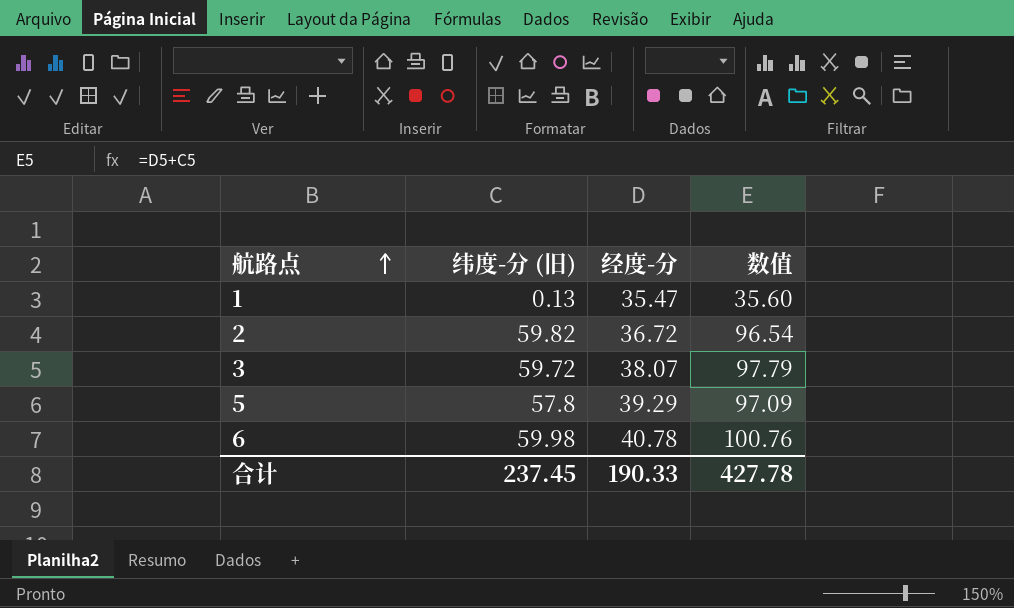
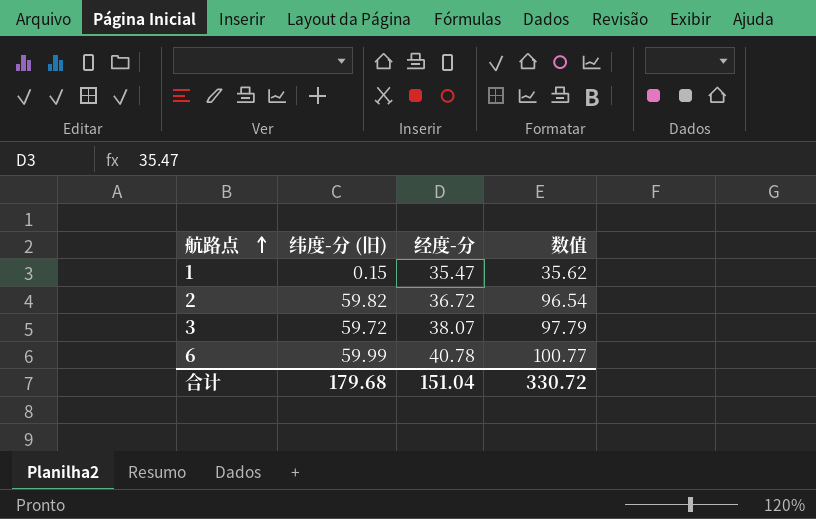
row 5: 57.8 | 39.29 | 97.09 -> none
1 | 纬度-分 (旧): 0.13 -> 0.15
1 | 数值: 35.60 -> 35.62
6 | 纬度-分 (旧): 59.98 -> 59.99
6 | 数值: 100.76 -> 100.77
合计 | 纬度-分 (旧): 237.45 -> 179.68
合计 | 经度-分: 190.33 -> 151.04
合计 | 数值: 427.78 -> 330.72

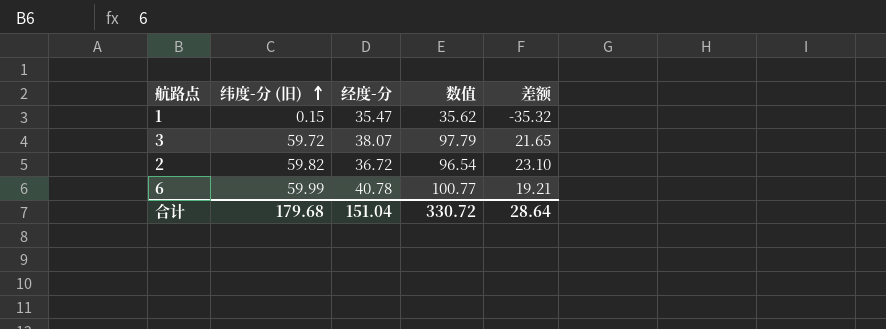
row order: 航路点 ascending -> 纬度-分 (旧) ascending
column 差额 | formula: none -> [纬度-分 (旧)] - [经度-分]

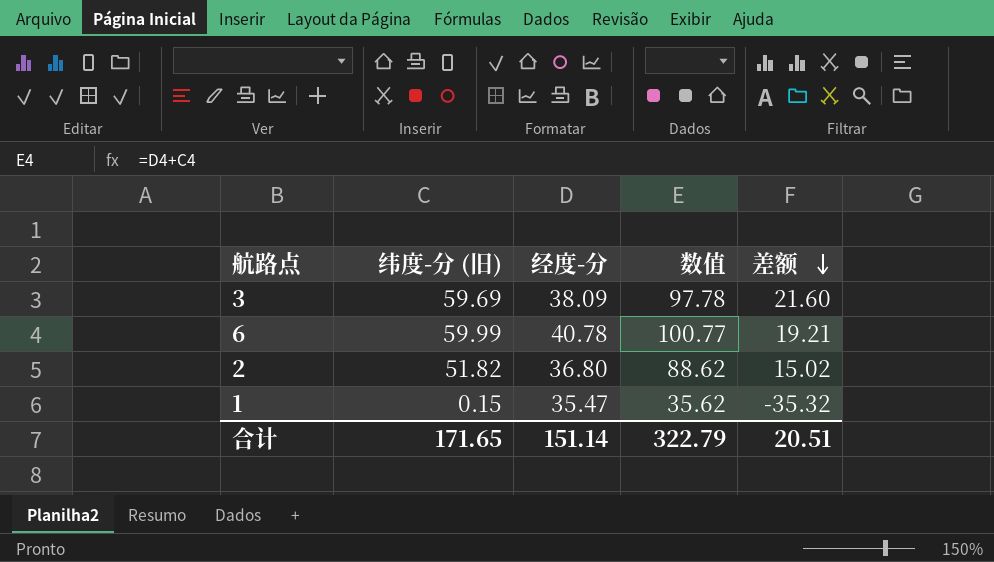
row order: 纬度-分 (旧) ascending -> 差额 descending
3 | 纬度-分 (旧): 59.72 -> 59.69
3 | 经度-分: 38.07 -> 38.09
3 | 数值: 97.79 -> 97.78
3 | 差额: 21.65 -> 21.60
2 | 纬度-分 (旧): 59.82 -> 51.82
2 | 经度-分: 36.72 -> 36.80
2 | 数值: 96.54 -> 88.62
2 | 差额: 23.10 -> 15.02
合计 | 纬度-分 (旧): 179.68 -> 171.65
合计 | 经度-分: 151.04 -> 151.14
合计 | 数值: 330.72 -> 322.79
合计 | 差额: 28.64 -> 20.51

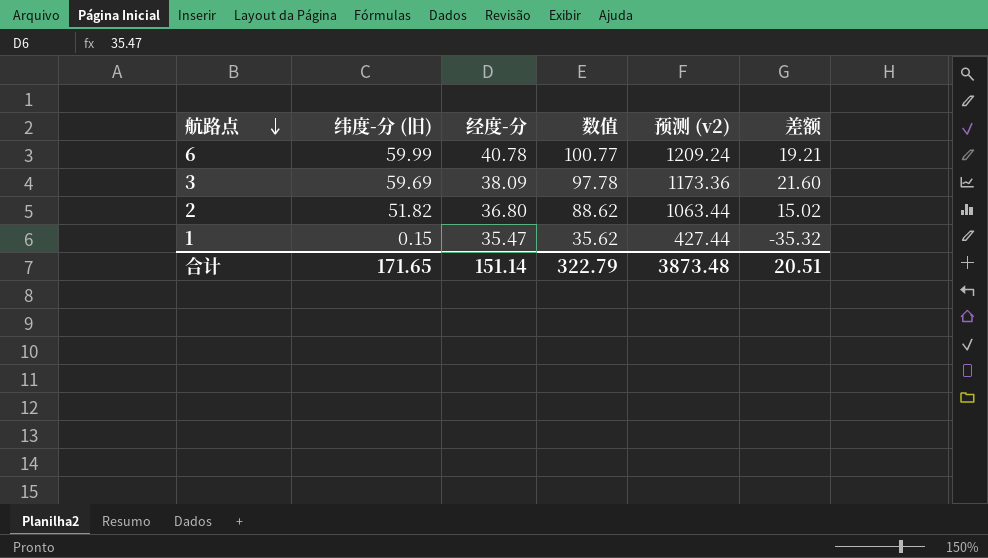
row order: 差额 descending -> 航路点 descending
column 预测 (v2) | formula: none -> [数值] * 12

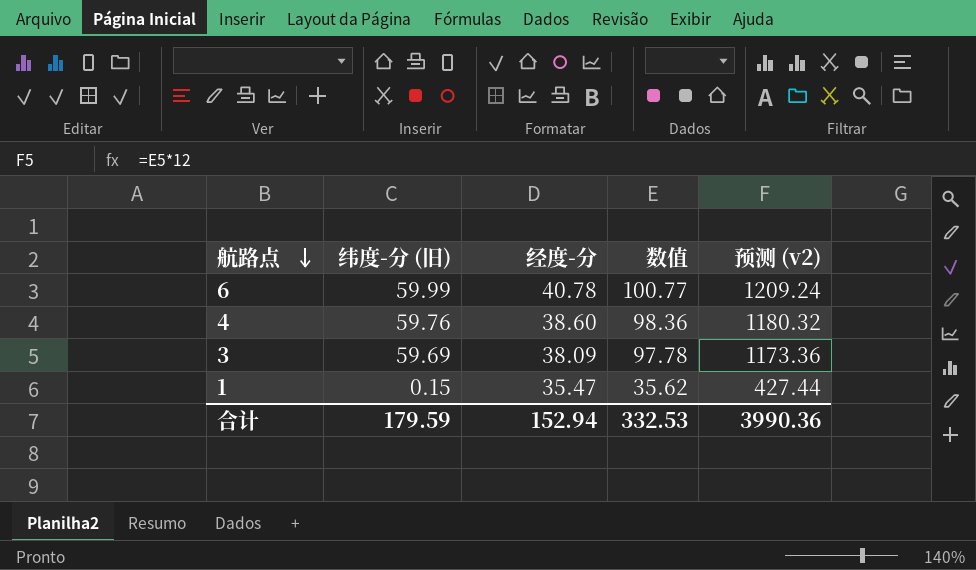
column 差额 | formula: [纬度-分 (旧)] - [经度-分] -> none
row 2: 51.82 | 36.80 | 88.62 | 1063.44 | 15.02 -> none
row 4: none -> 59.76 | 38.60 | 98.36 | 1180.32
合计 | 纬度-分 (旧): 171.65 -> 179.59
合计 | 经度-分: 151.14 -> 152.94
合计 | 数值: 322.79 -> 332.53
合计 | 预测 (v2): 3873.48 -> 3990.36

